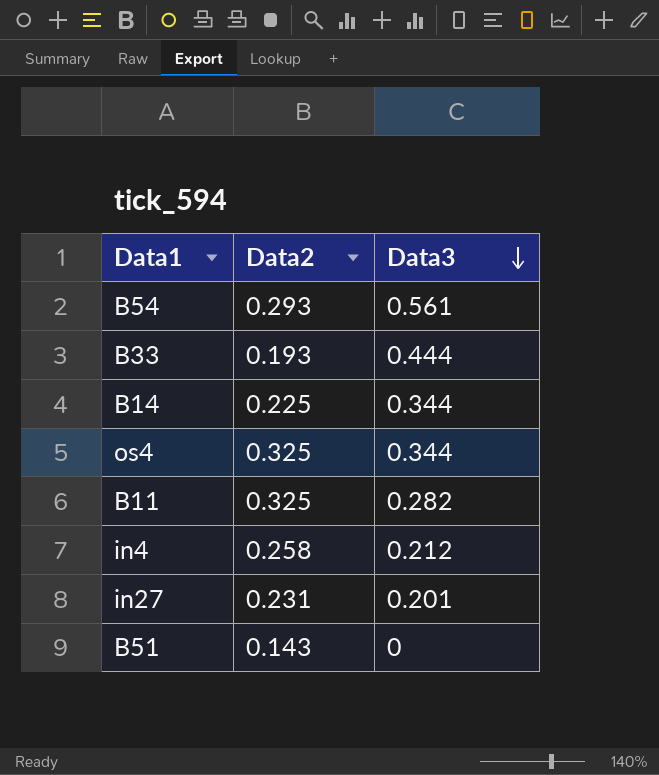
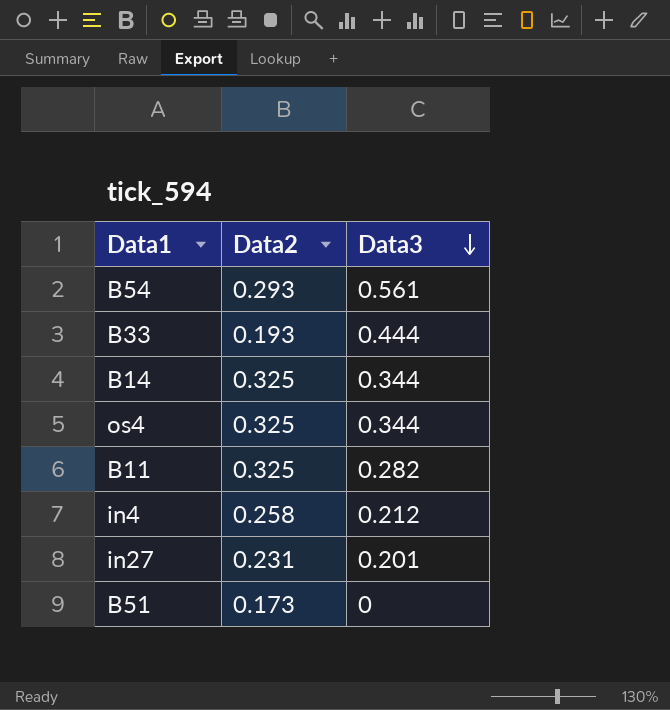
B14 | Data2: 0.225 -> 0.325
B51 | Data2: 0.143 -> 0.173

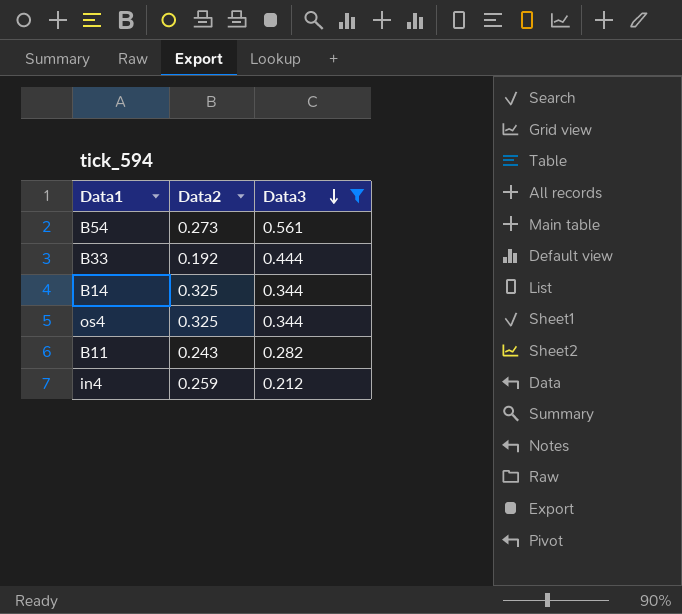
filter: none -> Data3 >= 0.212
B54 | Data2: 0.293 -> 0.273
B33 | Data2: 0.193 -> 0.192
B11 | Data2: 0.325 -> 0.243
in4 | Data2: 0.258 -> 0.259

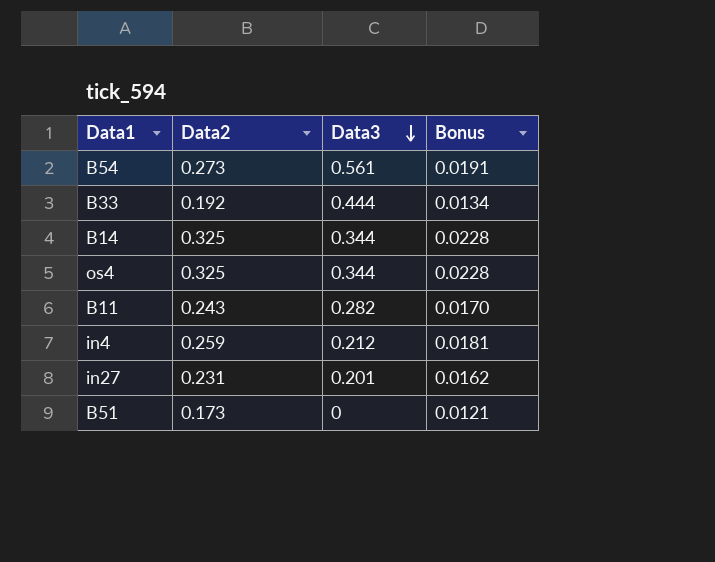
filter: Data3 >= 0.212 -> none
column Bonus | formula: none -> [Data2] * 0.07

